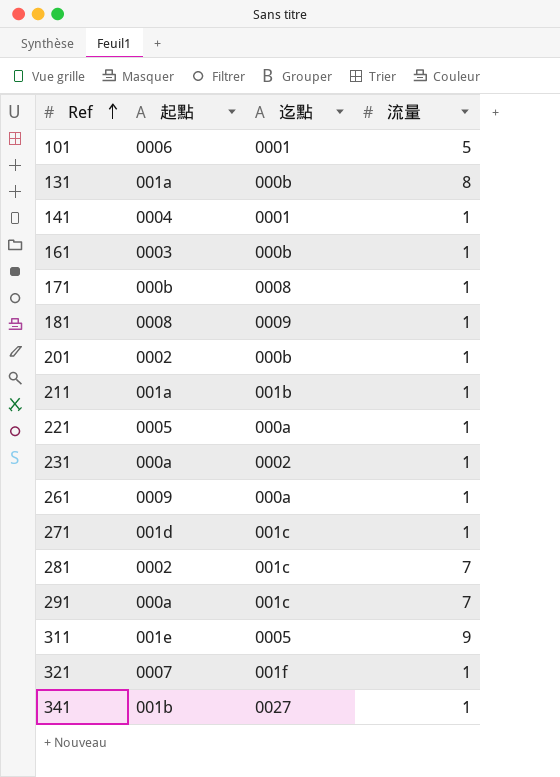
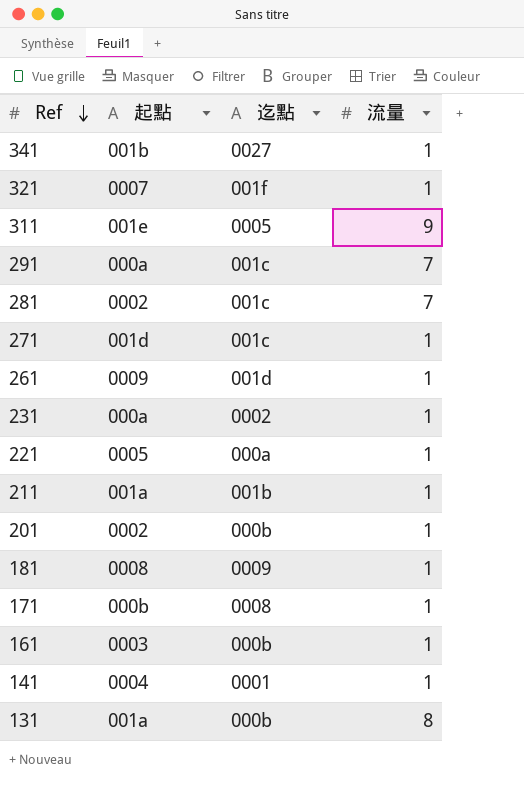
row order: Ref ascending -> Ref descending
row 101: 0006 | 0001 | 5 -> none
261 | 迄點: 000a -> 001d

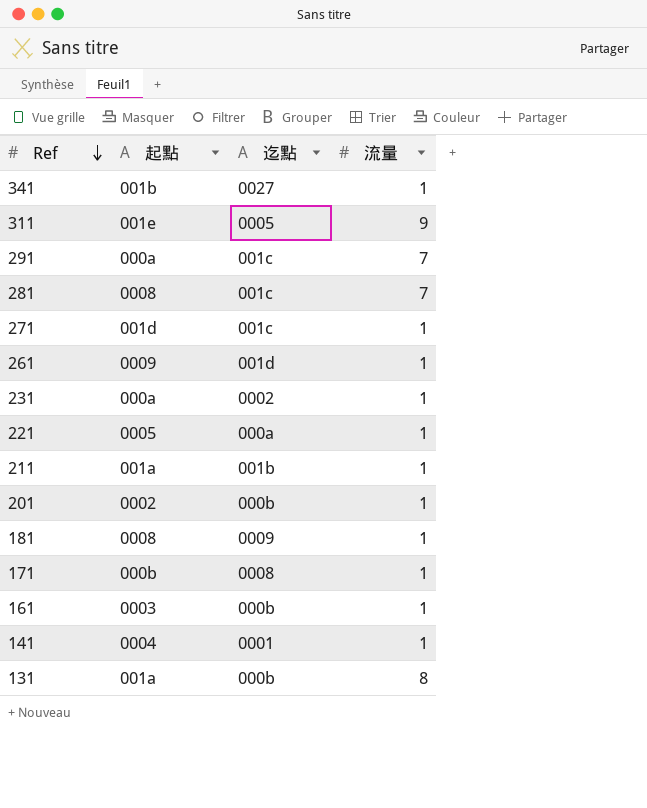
row 321: 0007 | 001f | 1 -> none
281 | 起點: 0002 -> 0008

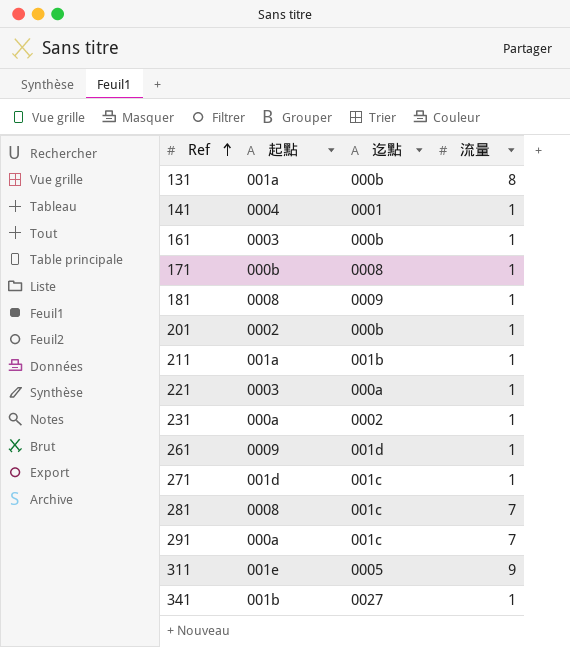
row order: Ref descending -> Ref ascending
221 | 起點: 0005 -> 0003

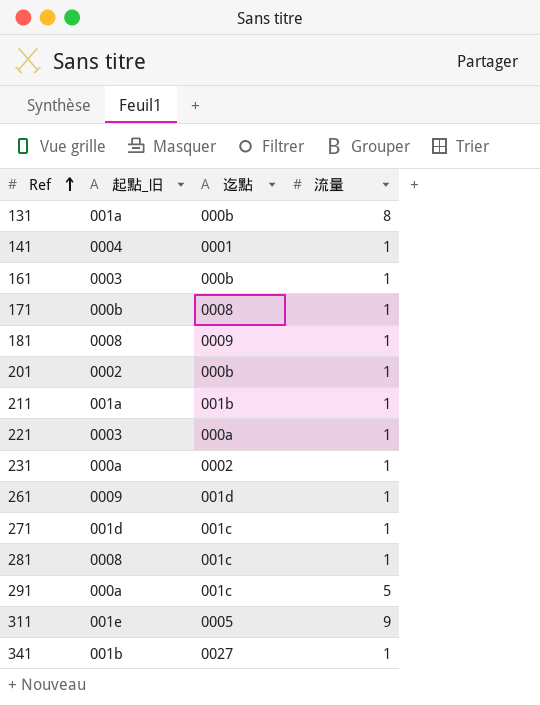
column name: 起點 -> 起點_旧
281 | 流量: 7 -> 1
291 | 流量: 7 -> 5

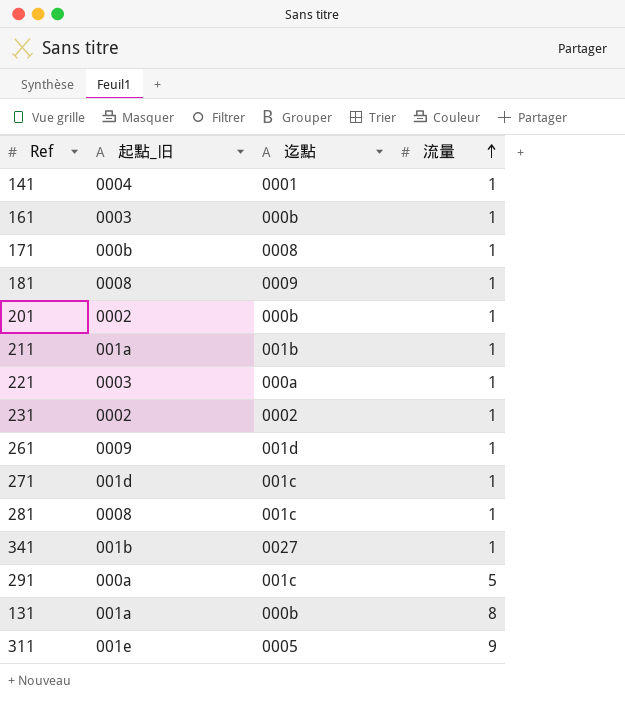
row order: Ref ascending -> 流量 ascending
231 | 起點_旧: 000a -> 0002

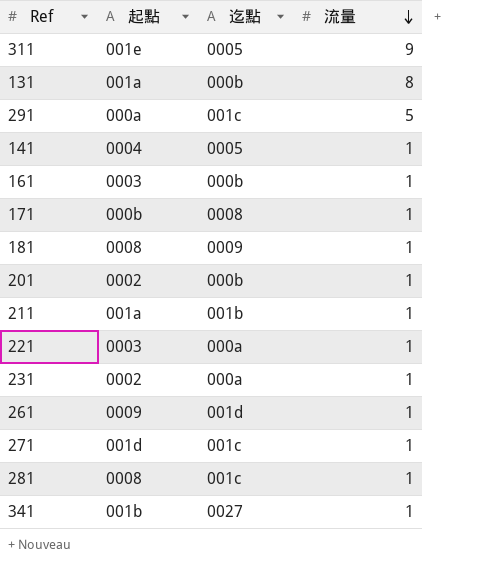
row order: 流量 ascending -> 流量 descending
column name: 起點_旧 -> 起點
141 | 迄點: 0001 -> 0005
231 | 迄點: 0002 -> 000a

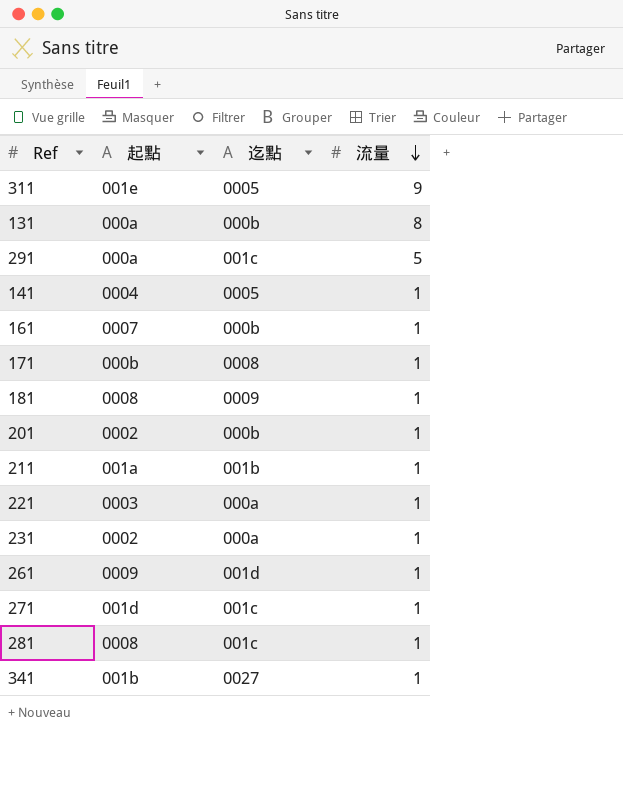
131 | 起點: 001a -> 000a
161 | 起點: 0003 -> 0007

